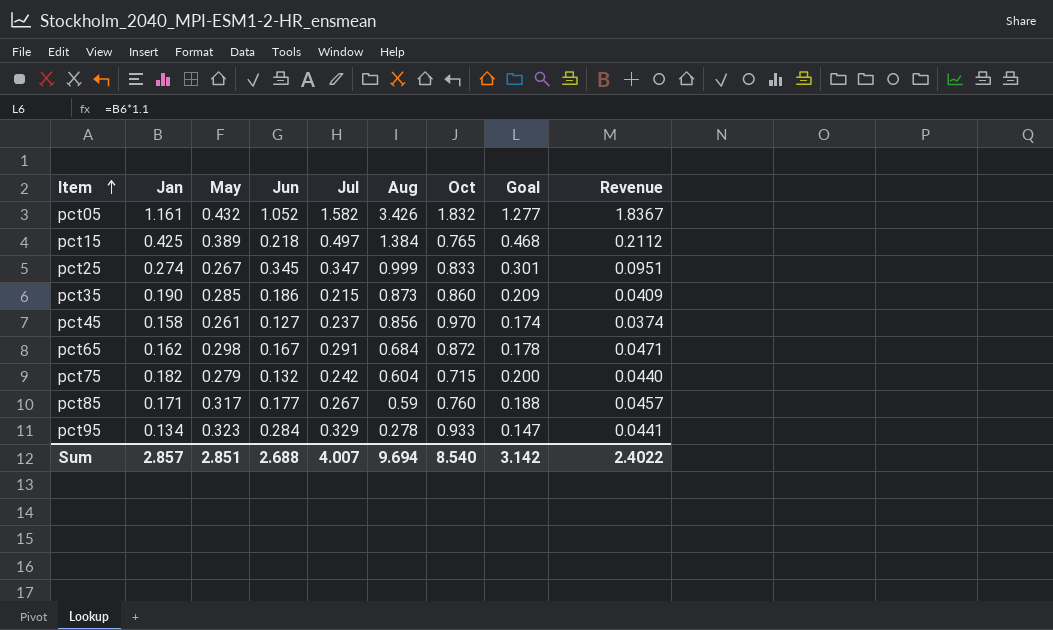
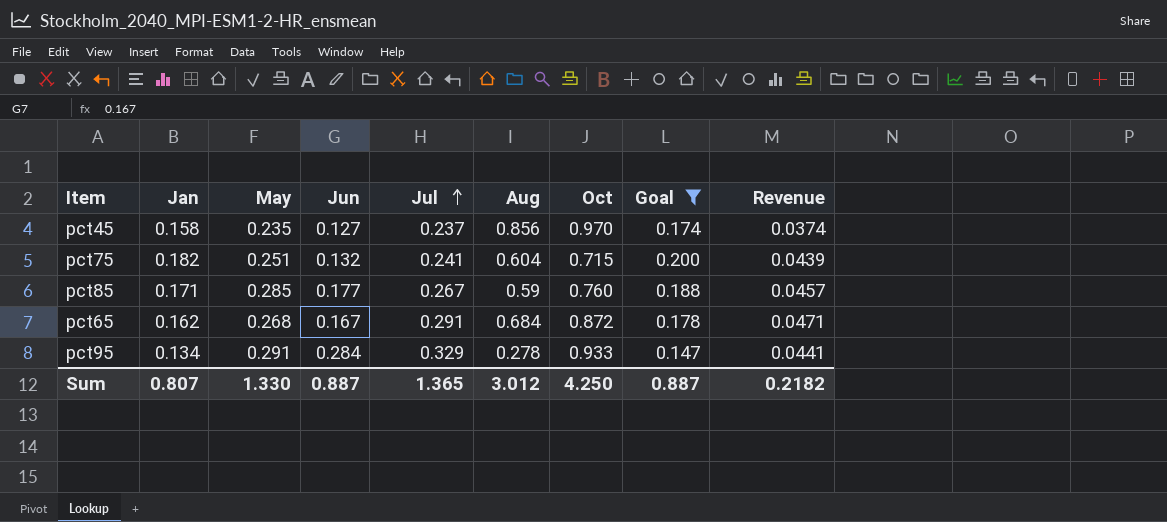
filter: none -> Goal <= 0.200
row order: Item ascending -> Jul ascending
pct45 | May: 0.261 -> 0.235
pct75 | May: 0.279 -> 0.251
pct75 | Jul: 0.242 -> 0.241
pct75 | Revenue: 0.0440 -> 0.0439
pct85 | May: 0.317 -> 0.285
pct65 | May: 0.298 -> 0.268
pct95 | May: 0.323 -> 0.291
Sum | Jan: 2.857 -> 0.807
Sum | May: 2.851 -> 1.330
Sum | Jun: 2.688 -> 0.887
Sum | Jul: 4.007 -> 1.365
Sum | Aug: 9.694 -> 3.012
Sum | Oct: 8.540 -> 4.250
Sum | Goal: 3.142 -> 0.887
Sum | Revenue: 2.4022 -> 0.2182

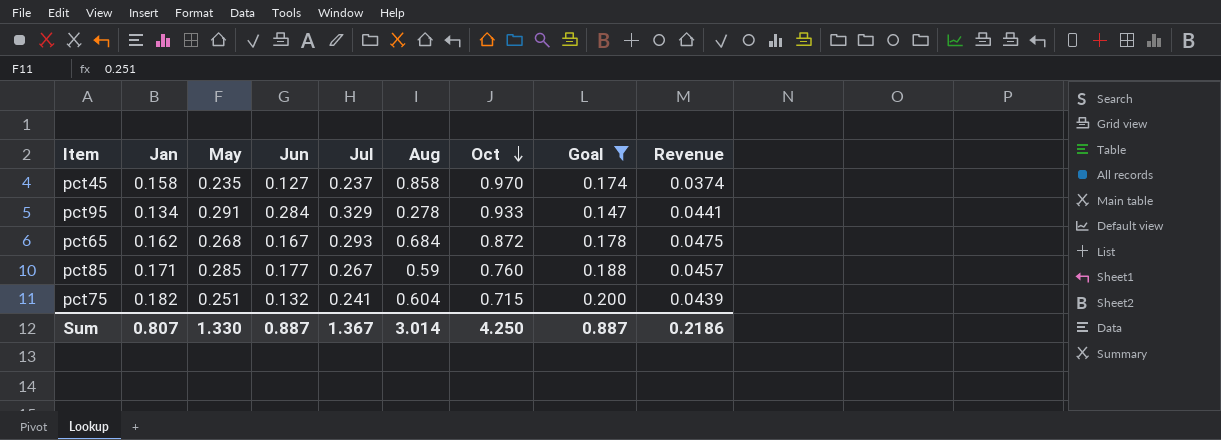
row order: Jul ascending -> Oct descending
pct45 | Aug: 0.856 -> 0.858
pct65 | Jul: 0.291 -> 0.293
pct65 | Revenue: 0.0471 -> 0.0475
Sum | Jul: 1.365 -> 1.367
Sum | Aug: 3.012 -> 3.014
Sum | Revenue: 0.2182 -> 0.2186

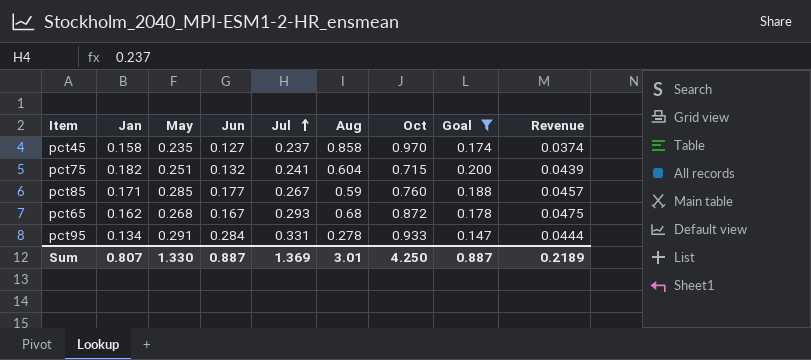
row order: Oct descending -> Jul ascending
pct65 | Aug: 0.684 -> 0.68
pct95 | Jul: 0.329 -> 0.331
pct95 | Revenue: 0.0441 -> 0.0444
Sum | Jul: 1.367 -> 1.369
Sum | Aug: 3.014 -> 3.01
Sum | Revenue: 0.2186 -> 0.2189

